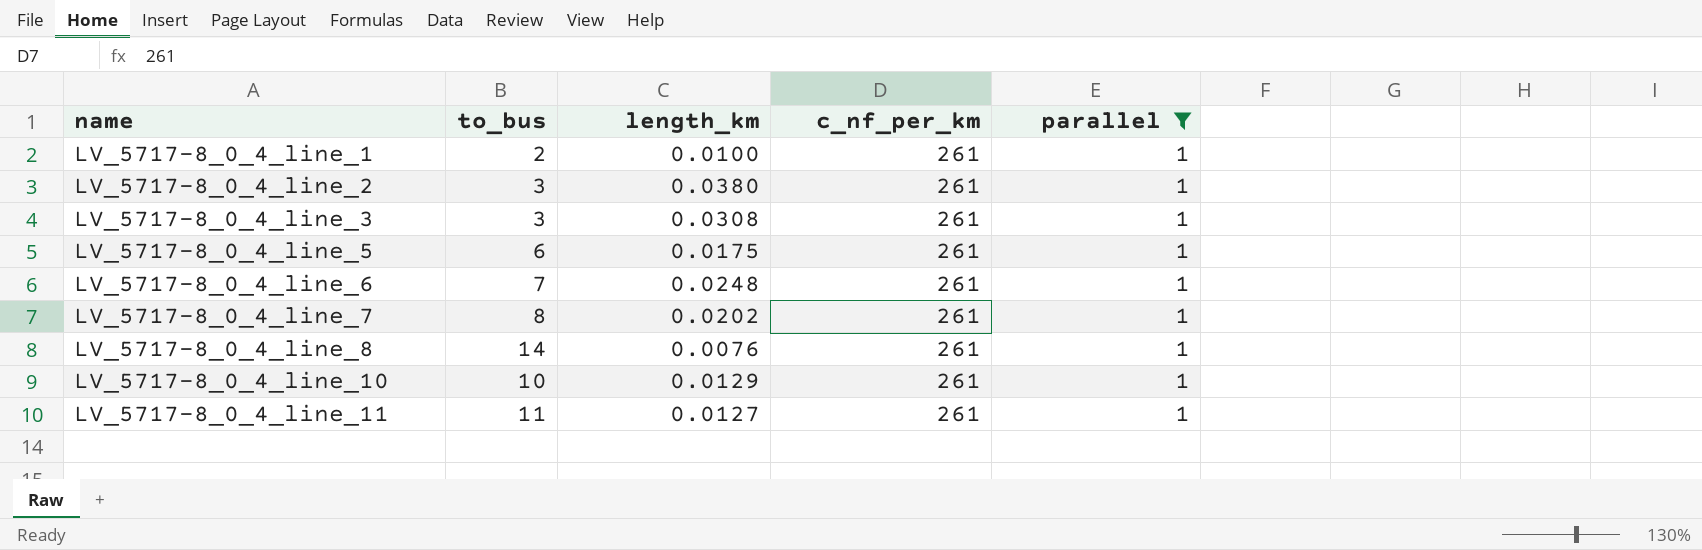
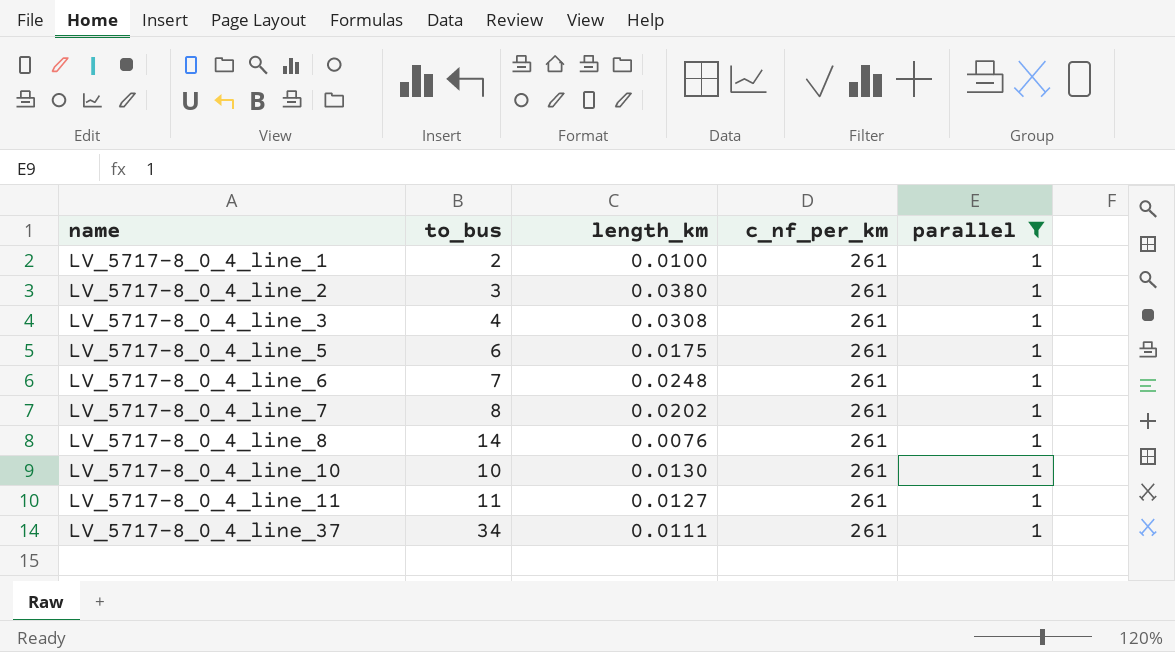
LV_5717-8_0_4_line_3 | to_bus: 3 -> 4
LV_5717-8_0_4_line_10 | length_km: 0.0129 -> 0.0130
row LV_5717-8_0_4_line_37: none -> 34 | 0.0111 | 261 | 1

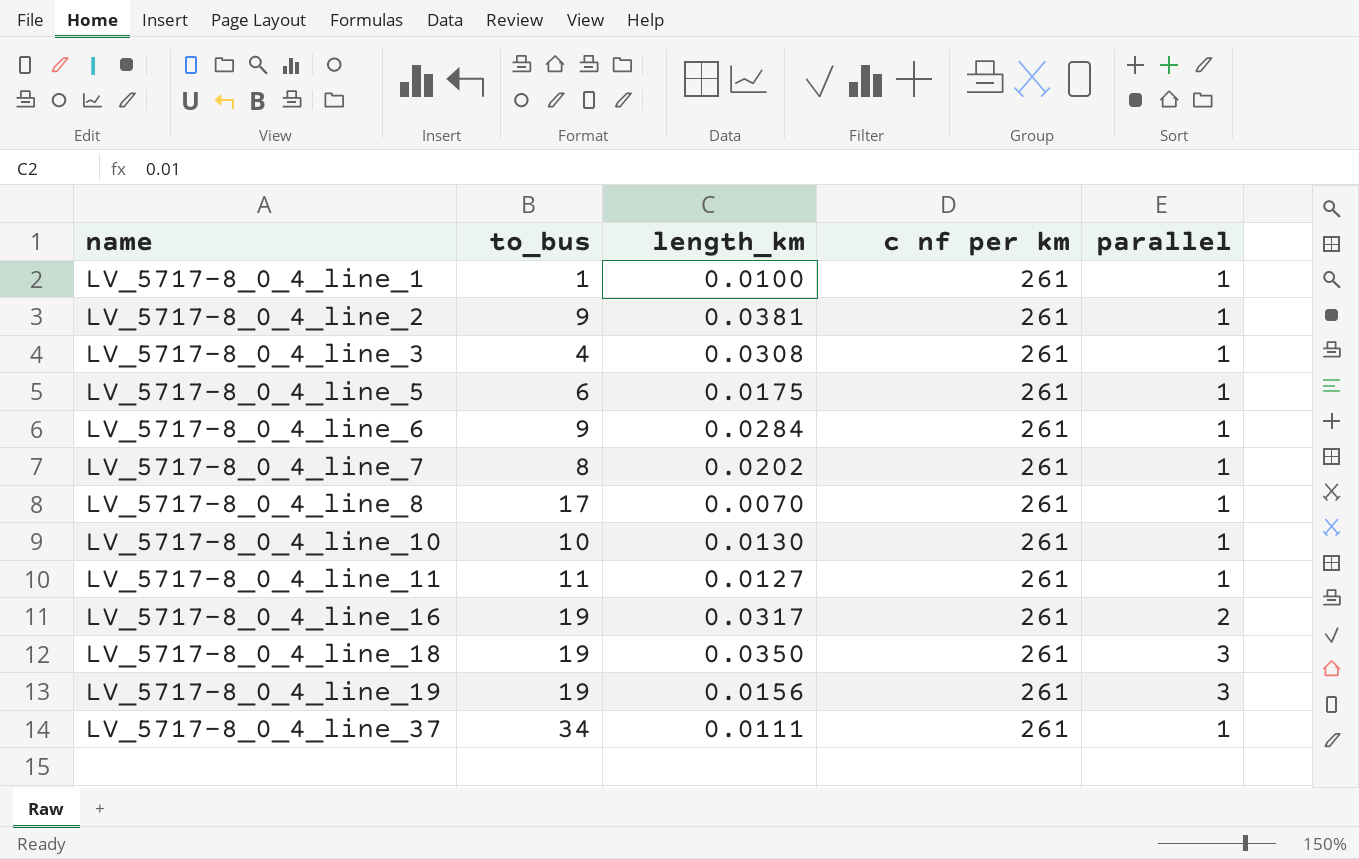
filter: parallel = 1 -> none
column name: c_nf_per_km -> c nf per km
LV_5717-8_0_4_line_1 | to_bus: 2 -> 1
LV_5717-8_0_4_line_2 | to_bus: 3 -> 9
LV_5717-8_0_4_line_2 | length_km: 0.0380 -> 0.0381
LV_5717-8_0_4_line_6 | to_bus: 7 -> 9
LV_5717-8_0_4_line_6 | length_km: 0.0248 -> 0.0284
LV_5717-8_0_4_line_8 | to_bus: 14 -> 17
LV_5717-8_0_4_line_8 | length_km: 0.0076 -> 0.0070

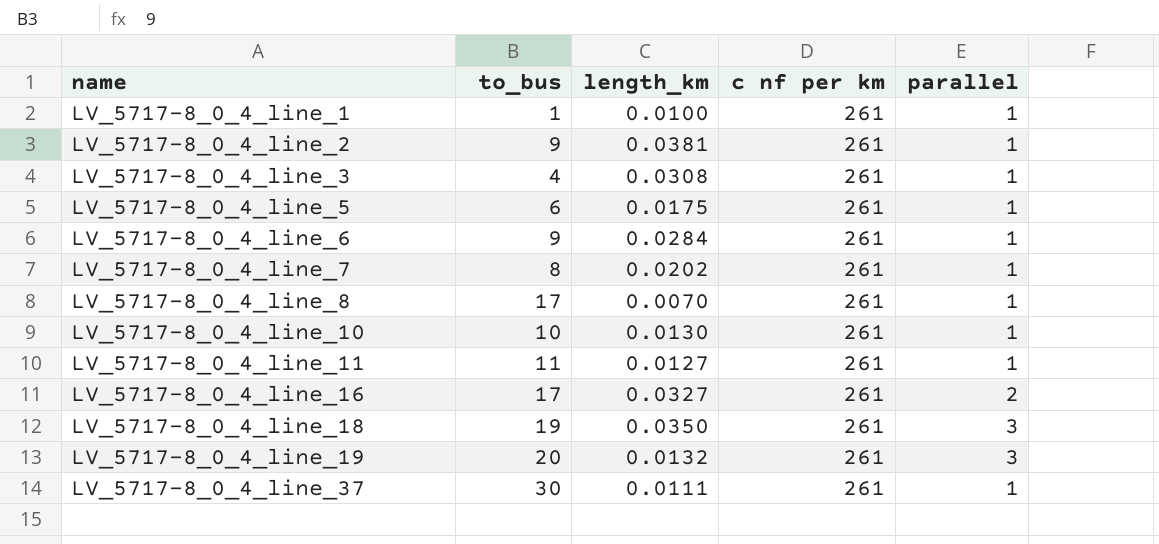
LV_5717-8_0_4_line_16 | to_bus: 19 -> 17
LV_5717-8_0_4_line_16 | length_km: 0.0317 -> 0.0327
LV_5717-8_0_4_line_19 | to_bus: 19 -> 20
LV_5717-8_0_4_line_19 | length_km: 0.0156 -> 0.0132
LV_5717-8_0_4_line_37 | to_bus: 34 -> 30

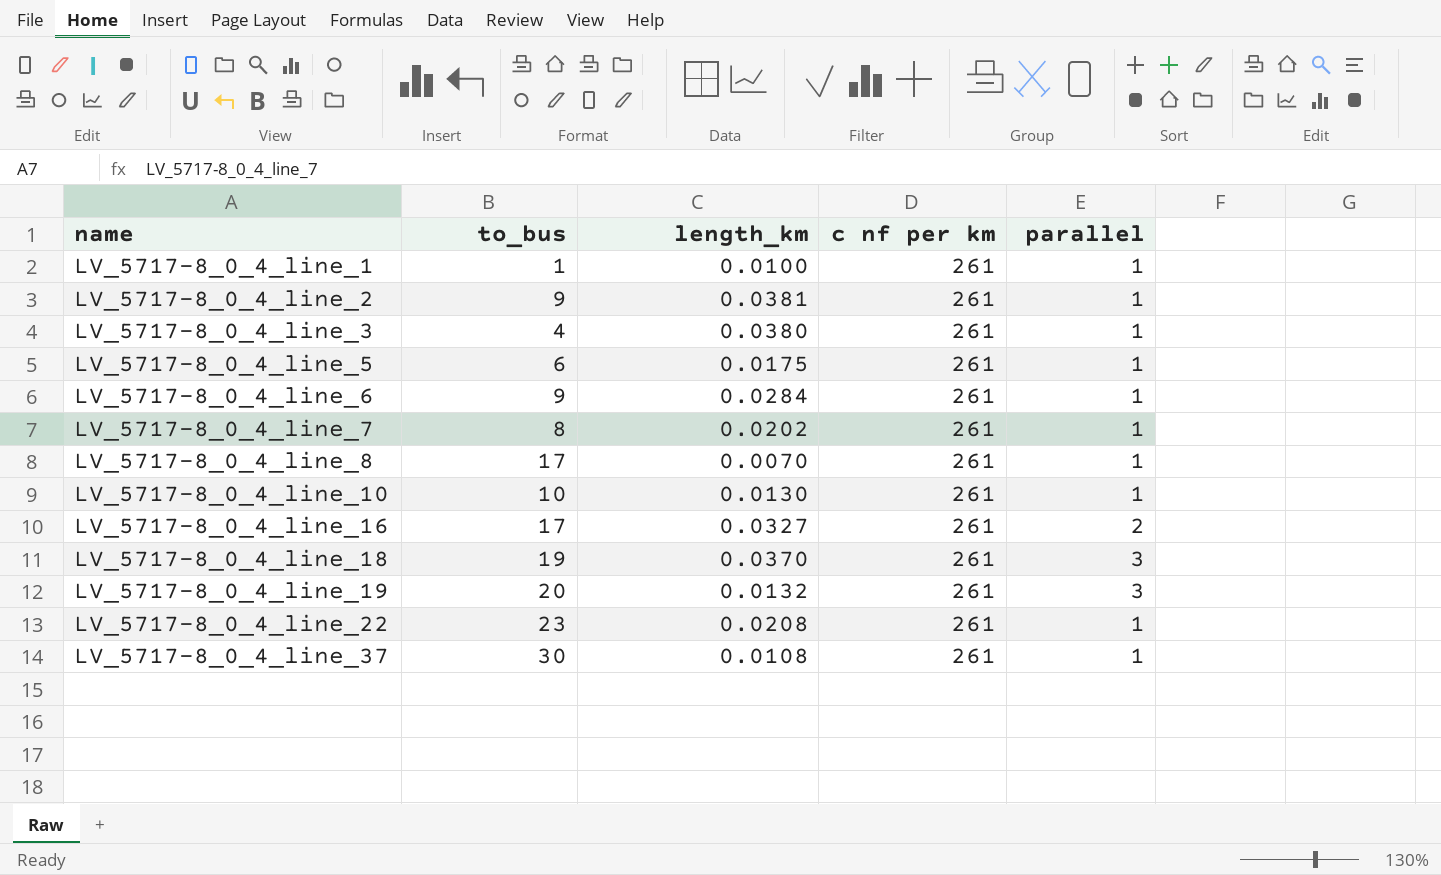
row LV_5717-8_0_4_line_11: 11 | 0.0127 | 261 | 1 -> none
LV_5717-8_0_4_line_3 | length_km: 0.0308 -> 0.0380
LV_5717-8_0_4_line_18 | length_km: 0.0350 -> 0.0370
row LV_5717-8_0_4_line_22: none -> 23 | 0.0208 | 261 | 1
LV_5717-8_0_4_line_37 | length_km: 0.0111 -> 0.0108

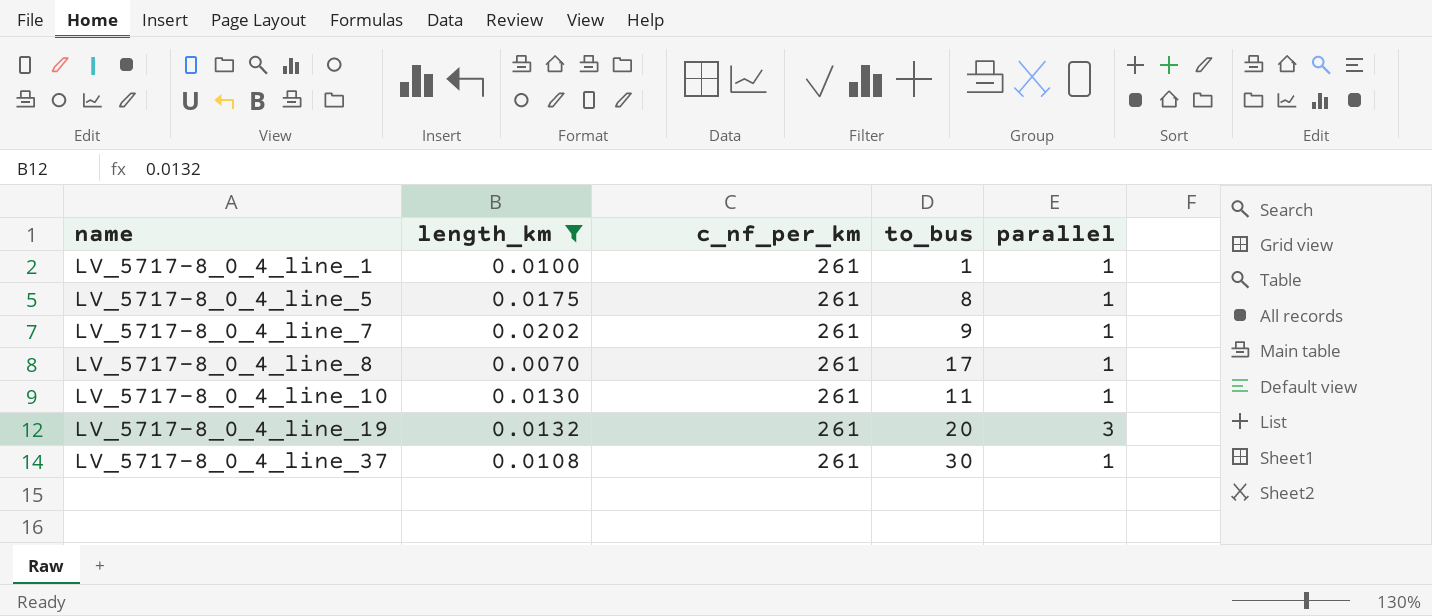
filter: none -> length_km <= 0.0202
column name: c nf per km -> c_nf_per_km
column to_bus | position: 2 -> 4
LV_5717-8_0_4_line_5 | to_bus: 6 -> 8
LV_5717-8_0_4_line_7 | to_bus: 8 -> 9
LV_5717-8_0_4_line_10 | to_bus: 10 -> 11

